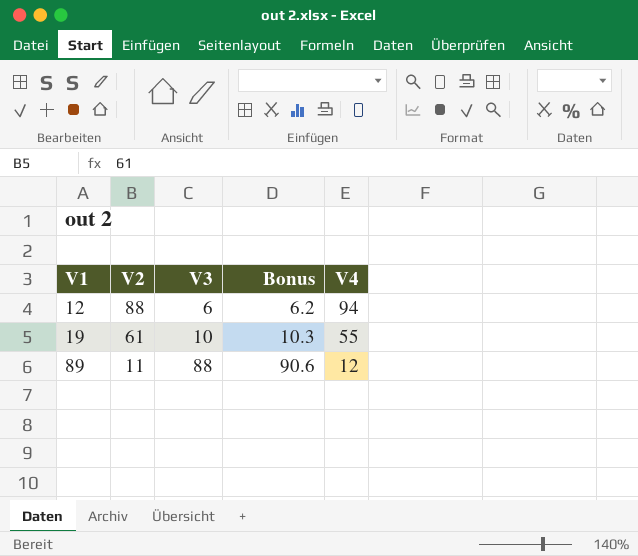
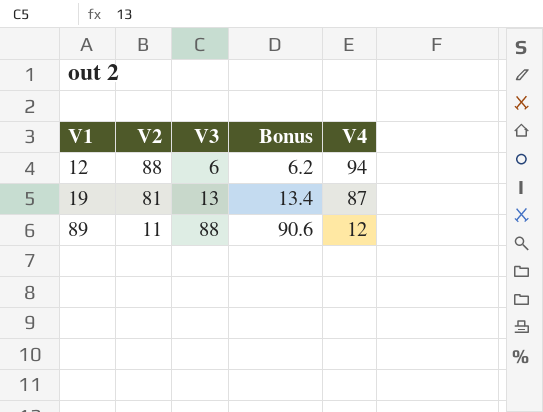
19 | V2: 61 -> 81
19 | V3: 10 -> 13
19 | Bonus: 10.3 -> 13.4
19 | V4: 55 -> 87

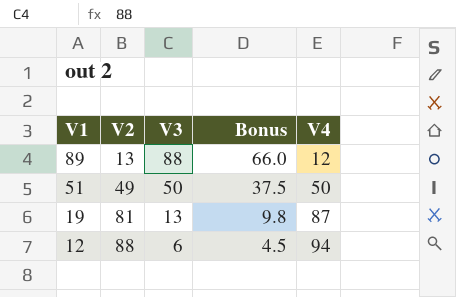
row order: V1 ascending -> V1 descending
column Bonus | formula: [V3] * 1.03 -> [V3] * 0.75
89 | V2: 11 -> 13
row 51: none -> 49 | 50 | 37.5 | 50

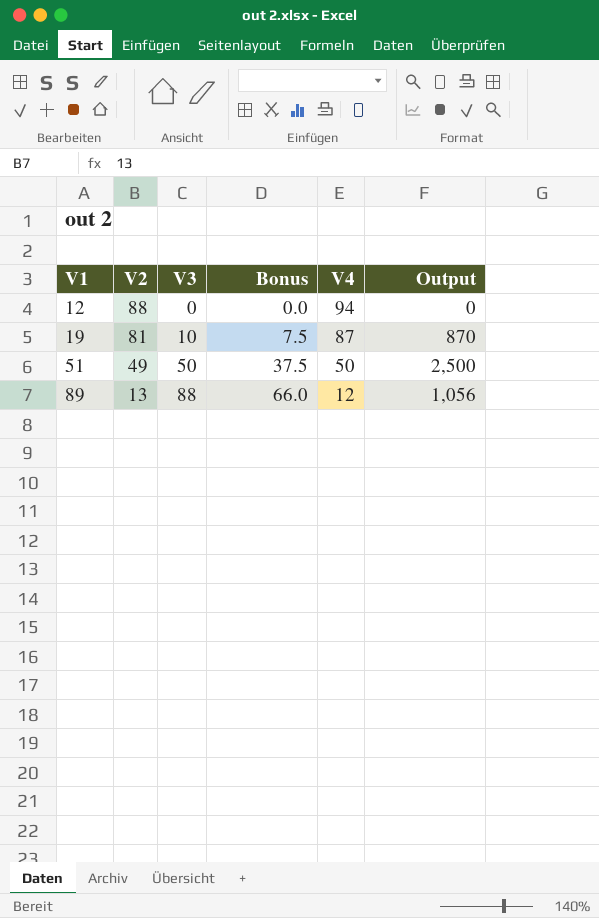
row order: V1 descending -> V1 ascending
column Output | formula: none -> [V3] * [V4]
12 | V3: 6 -> 0
12 | Bonus: 4.5 -> 0.0
19 | V3: 13 -> 10
19 | Bonus: 9.8 -> 7.5

